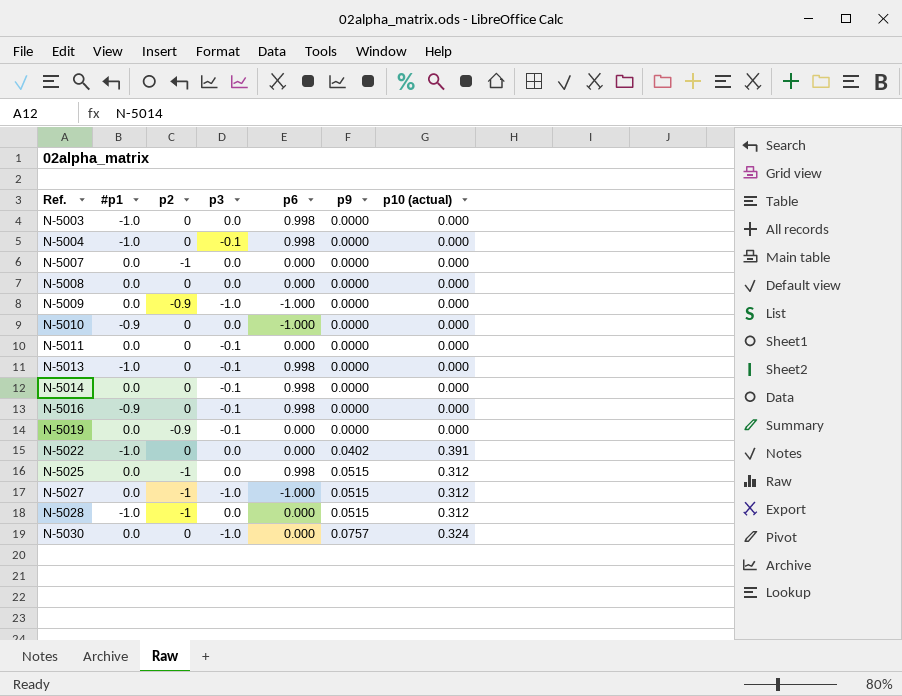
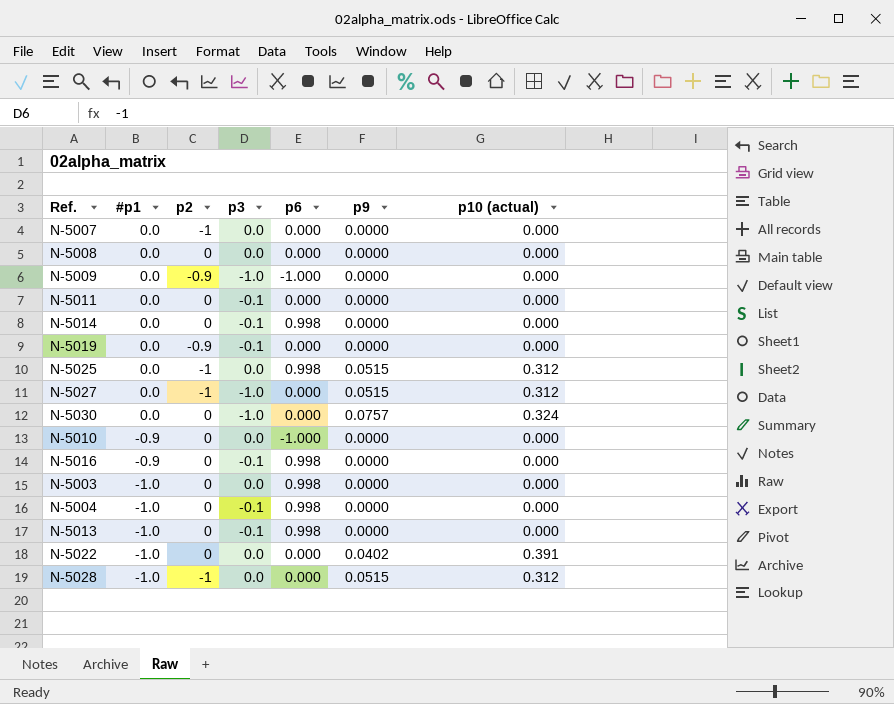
row order: Ref. ascending -> #p1 descending
N-5027 | p6: -1.000 -> 0.000

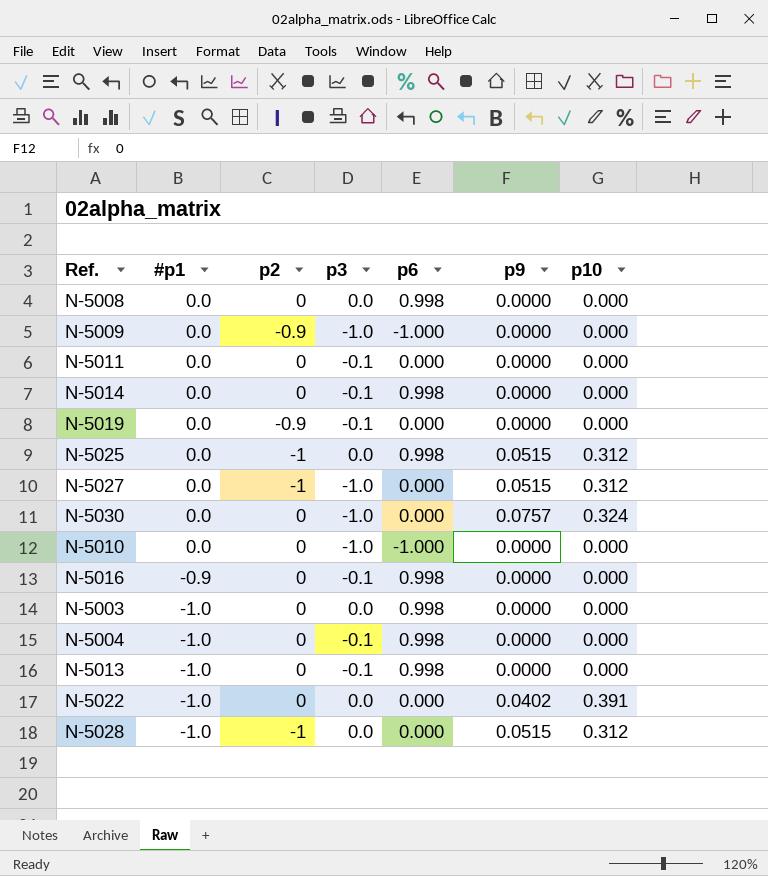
column name: p10 (actual) -> p10
row N-5007: 0.0 | -1 | 0.0 | 0.000 | 0.0000 | 0.000 -> none
N-5008 | p6: 0.000 -> 0.998
N-5010 | #p1: -0.9 -> 0.0
N-5010 | p3: 0.0 -> -1.0

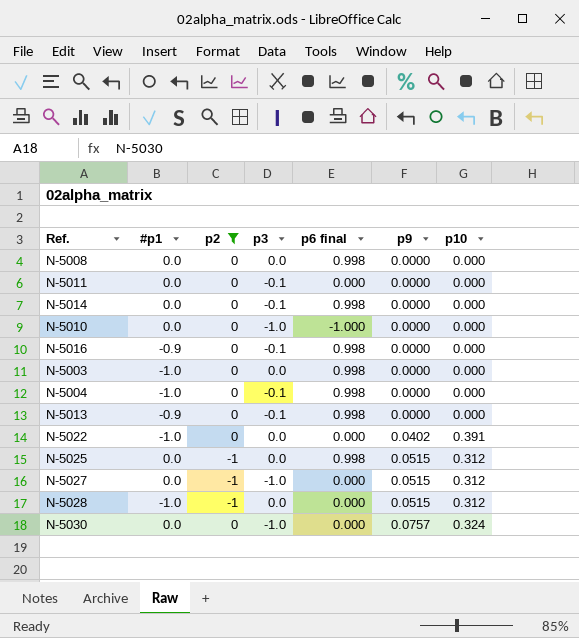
filter: none -> p2 != -0.9
row order: #p1 descending -> p9 ascending
column name: p6 -> p6 final
N-5013 | #p1: -1.0 -> -0.9

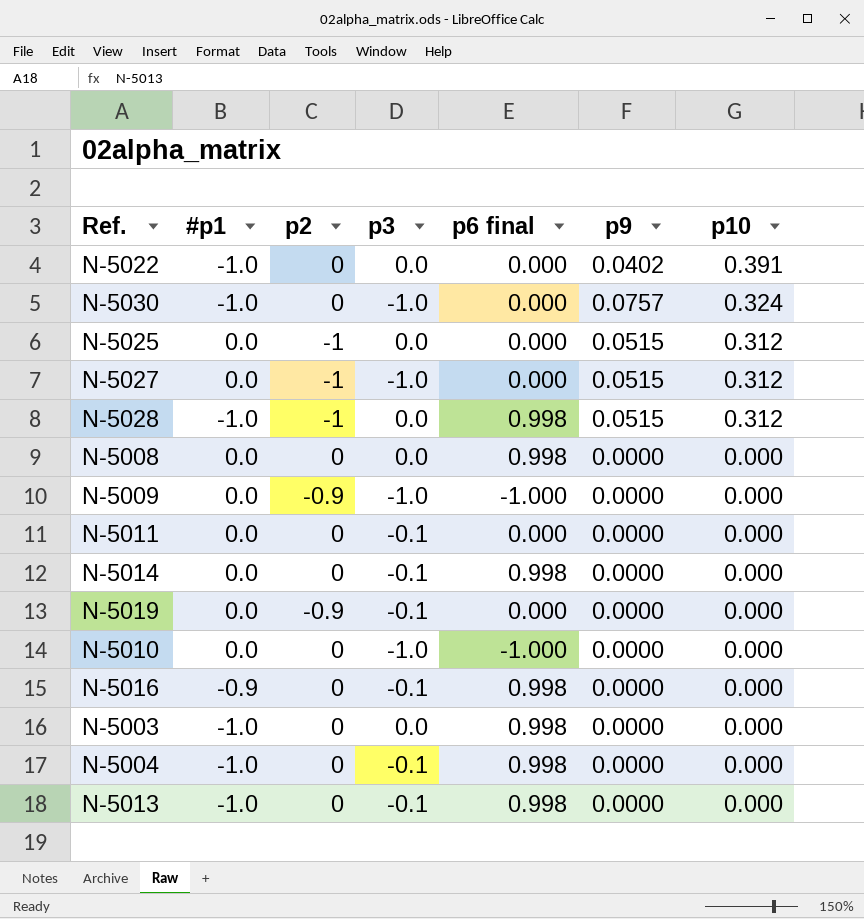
filter: p2 != -0.9 -> none
row order: p9 ascending -> p10 descending
N-5030 | #p1: 0.0 -> -1.0
N-5025 | p6 final: 0.998 -> 0.000
N-5028 | p6 final: 0.000 -> 0.998
N-5013 | #p1: -0.9 -> -1.0

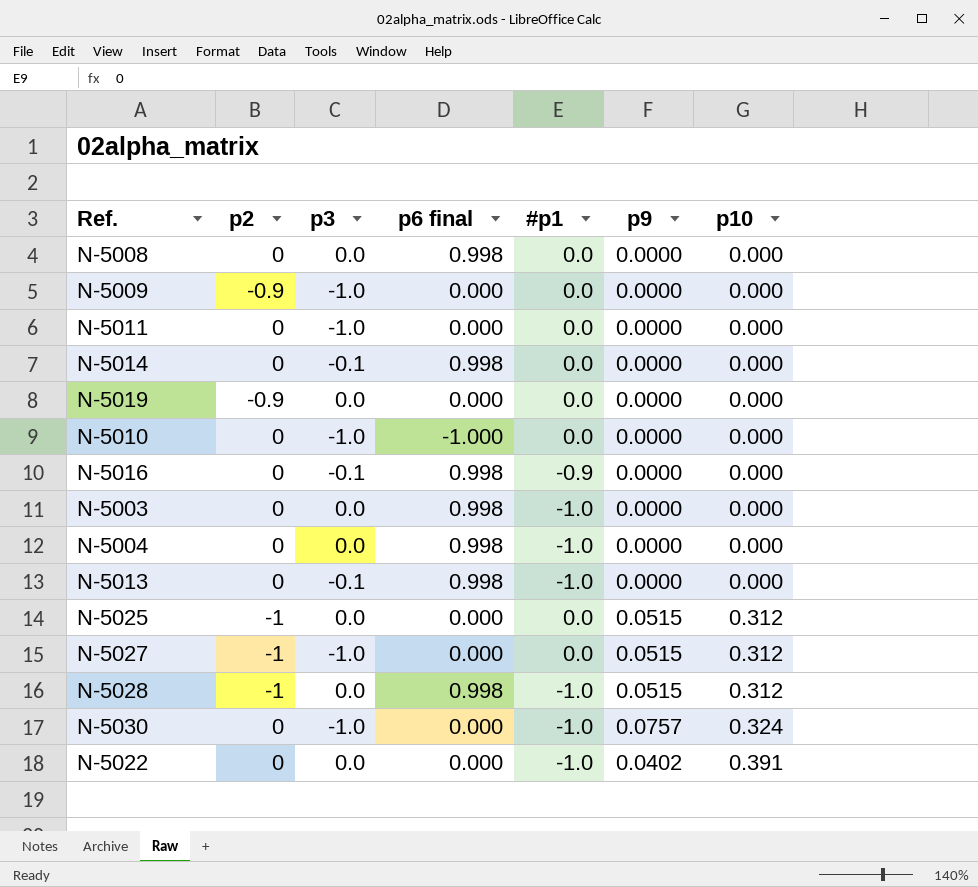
row order: p10 descending -> p10 ascending
column #p1 | position: 2 -> 5
N-5009 | p6 final: -1.000 -> 0.000
N-5011 | p3: -0.1 -> -1.0
N-5019 | p3: -0.1 -> 0.0
N-5004 | p3: -0.1 -> 0.0

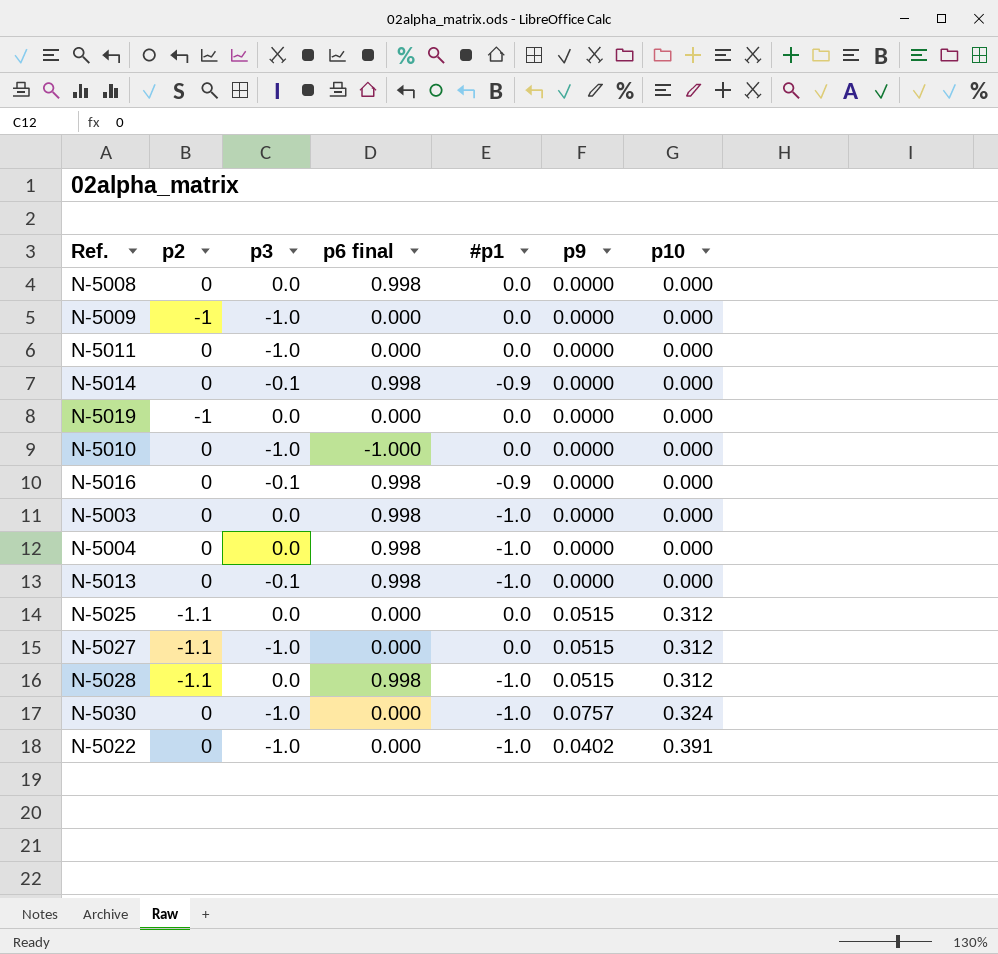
N-5009 | p2: -0.9 -> -1
N-5014 | #p1: 0.0 -> -0.9
N-5019 | p2: -0.9 -> -1
N-5025 | p2: -1 -> -1.1
N-5027 | p2: -1 -> -1.1
N-5028 | p2: -1 -> -1.1
N-5022 | p3: 0.0 -> -1.0

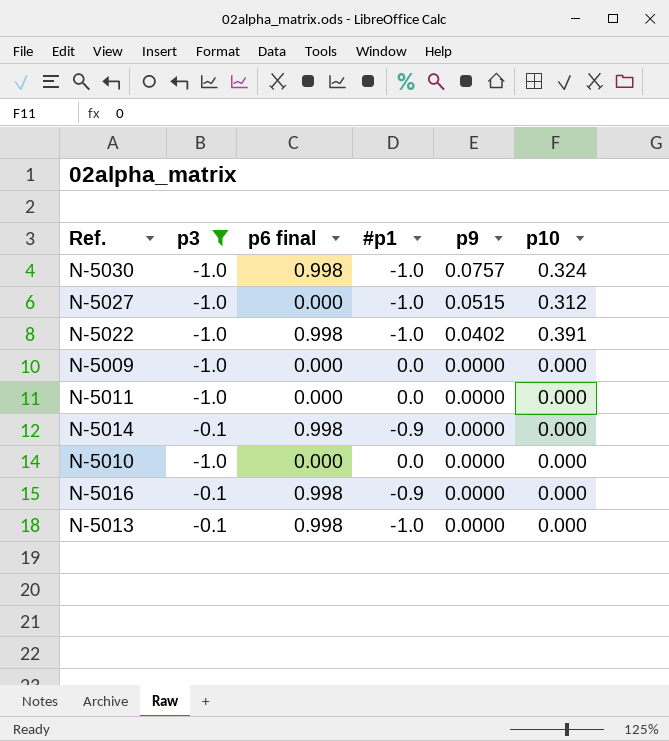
filter: none -> p3 != 0.0
row order: p10 ascending -> p9 descending
column p2 | position: 2 -> none
N-5030 | p6 final: 0.000 -> 0.998
N-5027 | #p1: 0.0 -> -1.0
N-5022 | p6 final: 0.000 -> 0.998
N-5010 | p6 final: -1.000 -> 0.000

